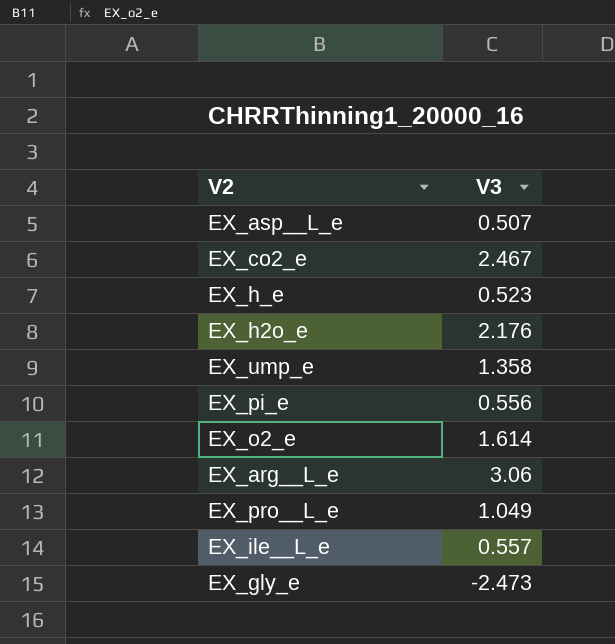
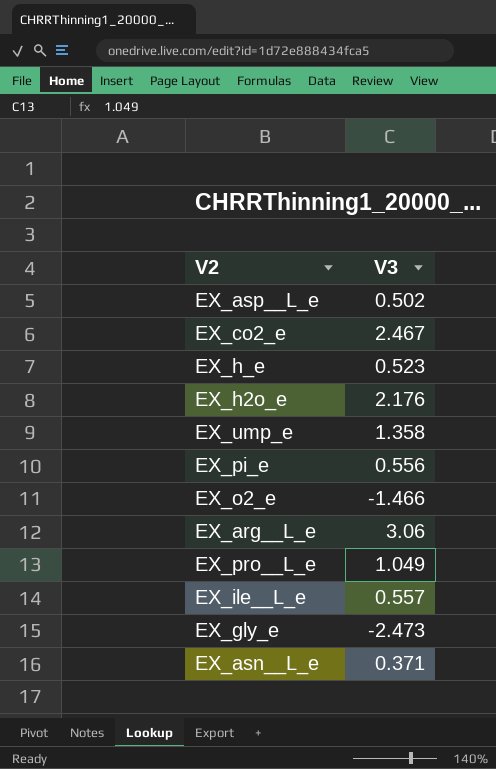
EX_asp__L_e | V3: 0.507 -> 0.502
EX_o2_e | V3: 1.614 -> -1.466
row EX_asn__L_e: none -> 0.371

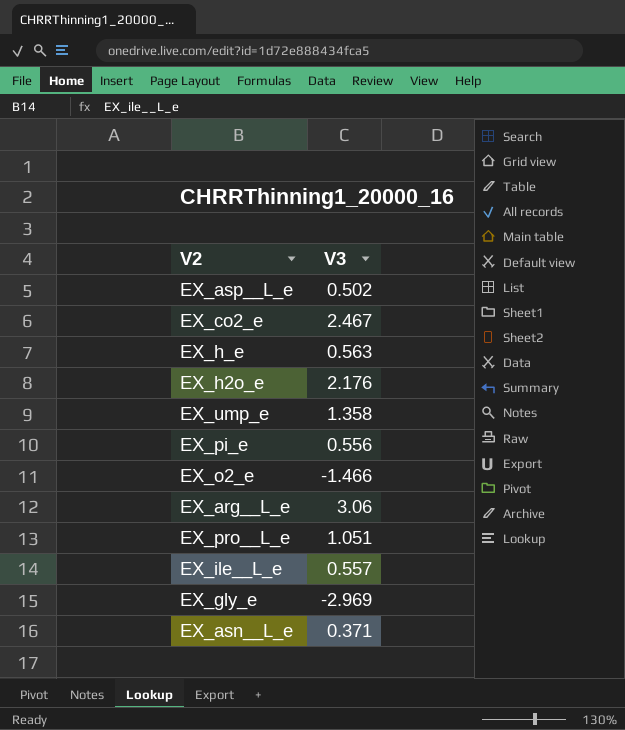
EX_h_e | V3: 0.523 -> 0.563
EX_pro__L_e | V3: 1.049 -> 1.051
EX_gly_e | V3: -2.473 -> -2.969

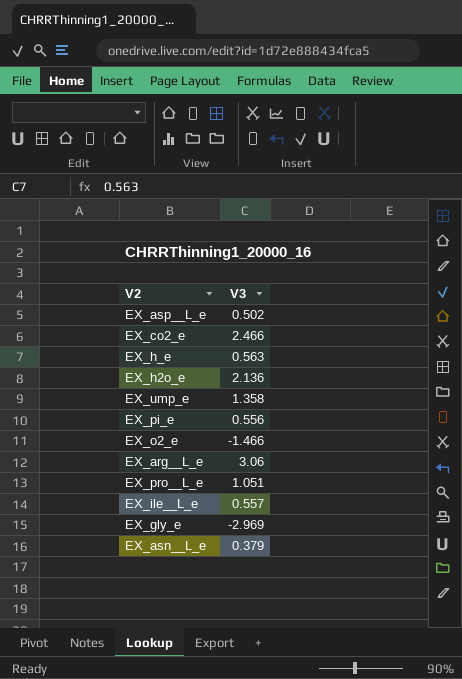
EX_co2_e | V3: 2.467 -> 2.466
EX_h2o_e | V3: 2.176 -> 2.136
EX_asn__L_e | V3: 0.371 -> 0.379

